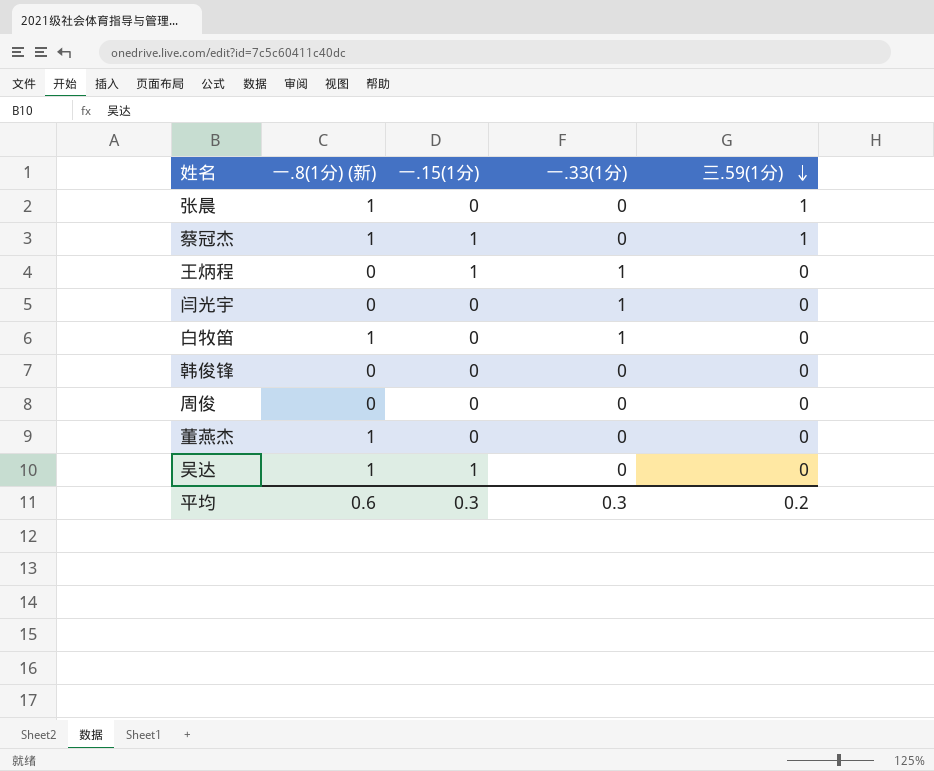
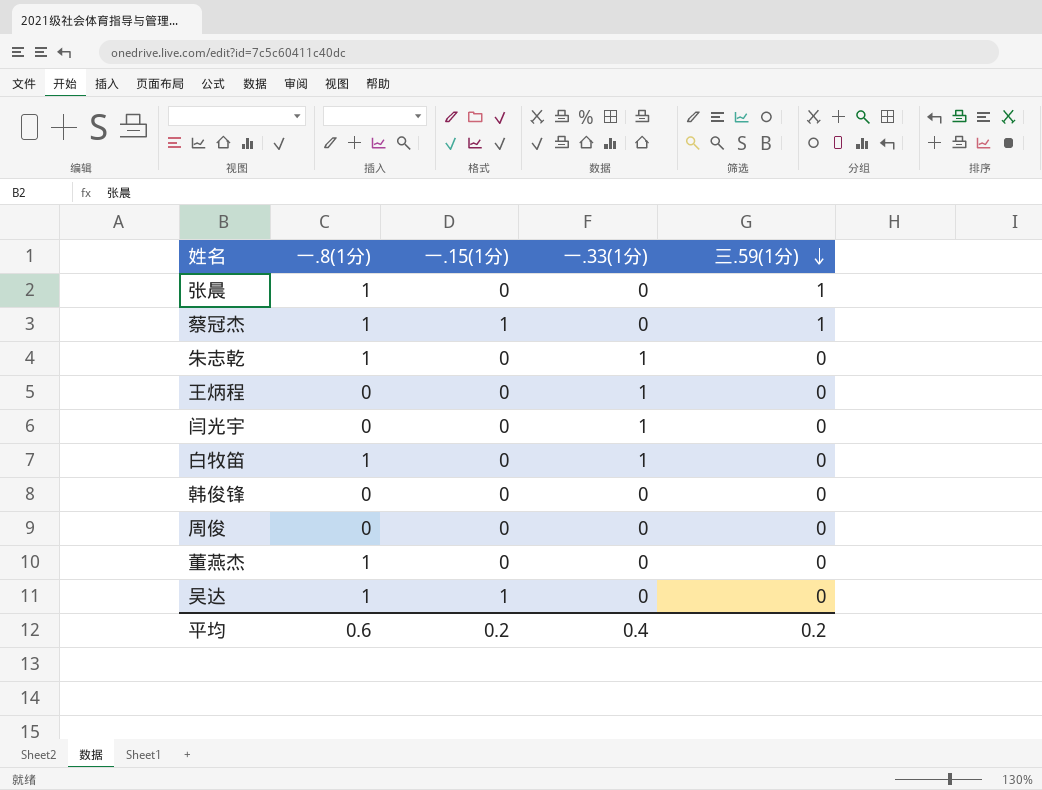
column name: 一.8(1分) (新) -> 一.8(1分)
row 朱志乾: none -> 1 | 0 | 1 | 0
王炳程 | 一.15(1分): 1 -> 0
平均 | 一.15(1分): 0.3 -> 0.2
平均 | 一.33(1分): 0.3 -> 0.4

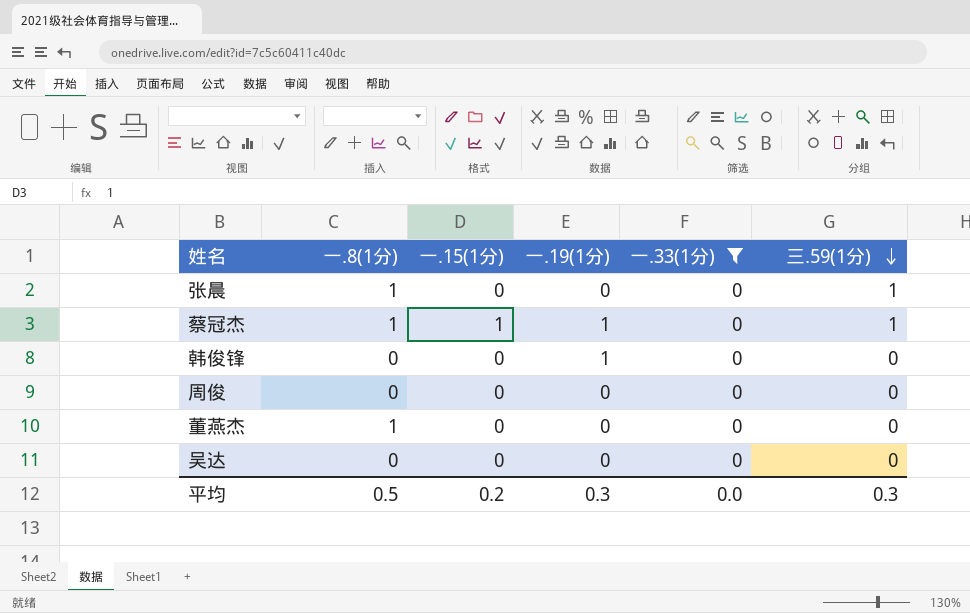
filter: none -> 一.33(1分) = 0
column 一.19(1分) | position: none -> 4
吴达 | 一.8(1分): 1 -> 0
吴达 | 一.15(1分): 1 -> 0
平均 | 一.8(1分): 0.6 -> 0.5
平均 | 一.33(1分): 0.4 -> 0.0
平均 | 三.59(1分): 0.2 -> 0.3

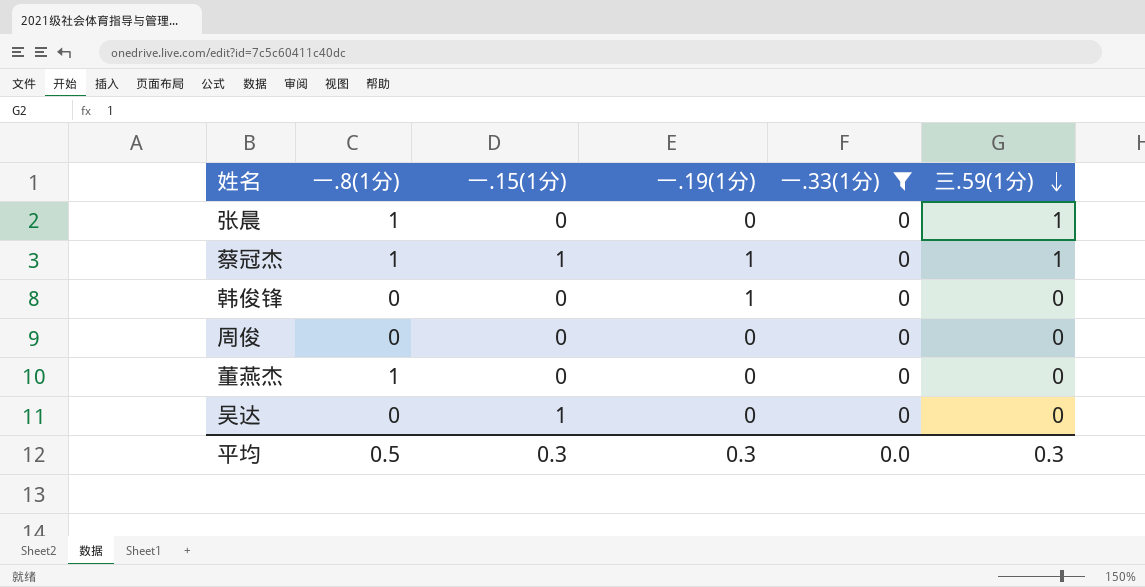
吴达 | 一.15(1分): 0 -> 1
平均 | 一.15(1分): 0.2 -> 0.3

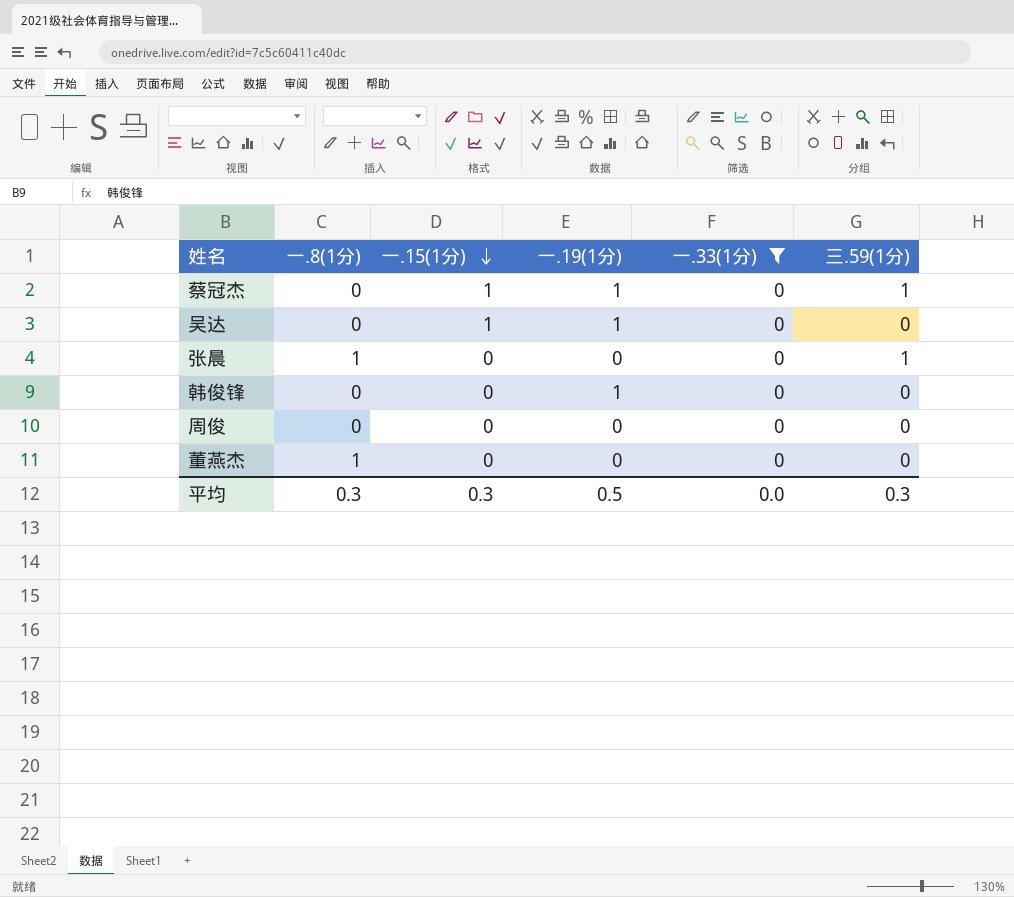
row order: 三.59(1分) descending -> 一.15(1分) descending
蔡冠杰 | 一.8(1分): 1 -> 0
吴达 | 一.19(1分): 0 -> 1
平均 | 一.8(1分): 0.5 -> 0.3
平均 | 一.19(1分): 0.3 -> 0.5

